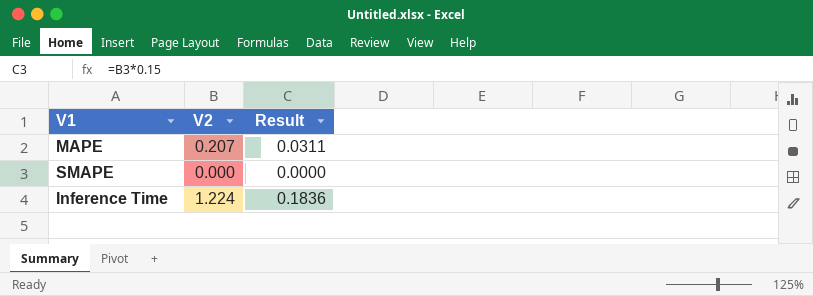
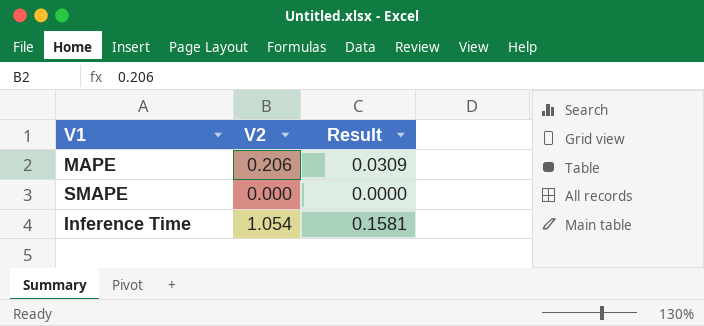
MAPE | V2: 0.207 -> 0.206
MAPE | Result: 0.0311 -> 0.0309
Inference Time | V2: 1.224 -> 1.054
Inference Time | Result: 0.1836 -> 0.1581

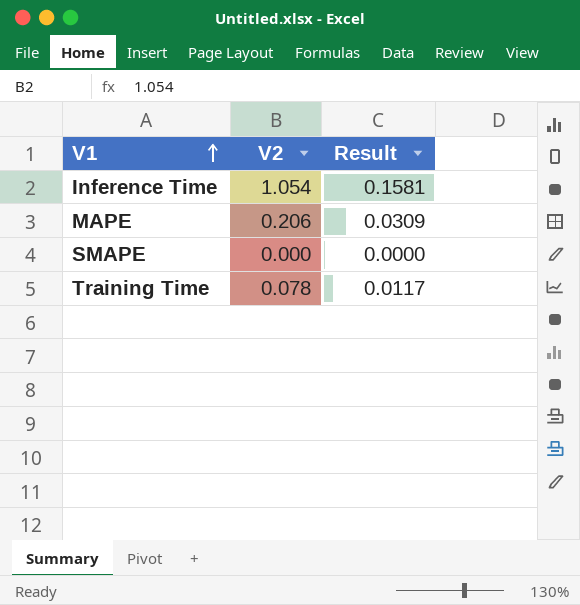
row order: none -> V1 ascending
row Training Time: none -> 0.078 | 0.0117

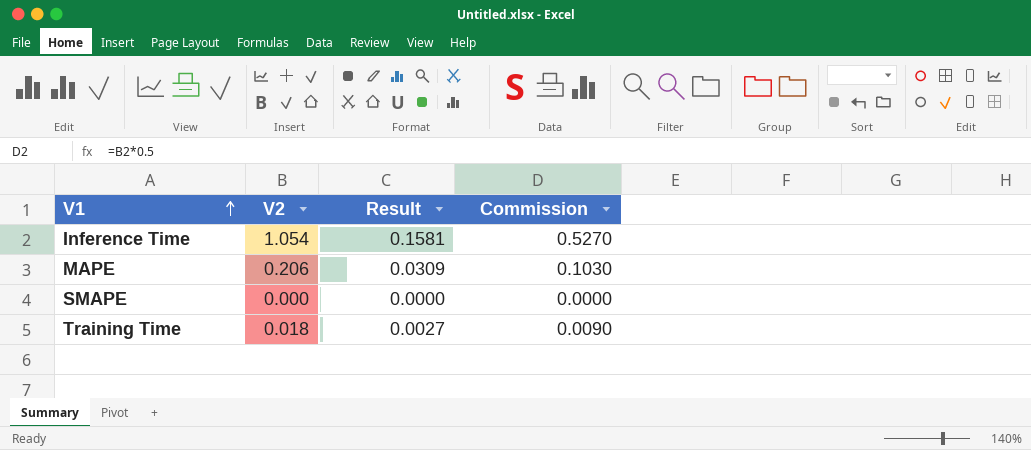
column Commission | formula: none -> [V2] * 0.5
Training Time | V2: 0.078 -> 0.018
Training Time | Result: 0.0117 -> 0.0027

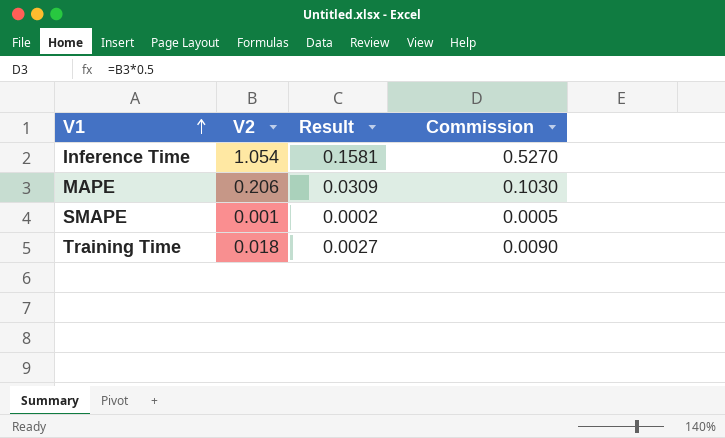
SMAPE | V2: 0.000 -> 0.001
SMAPE | Result: 0.0000 -> 0.0002
SMAPE | Commission: 0.0000 -> 0.0005

